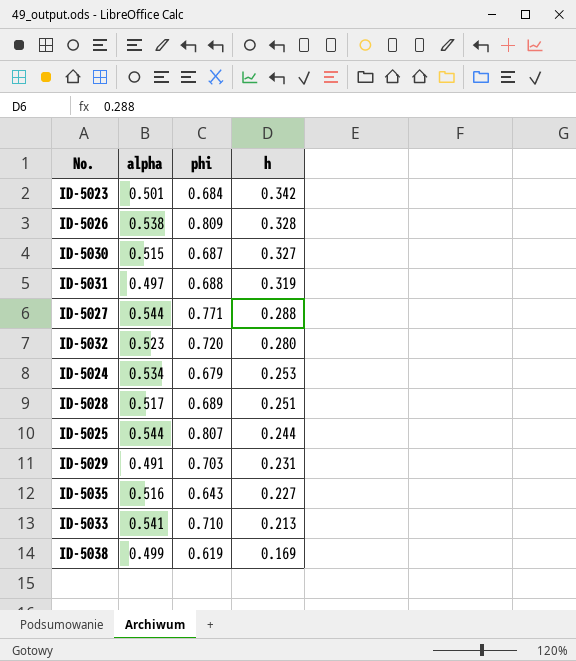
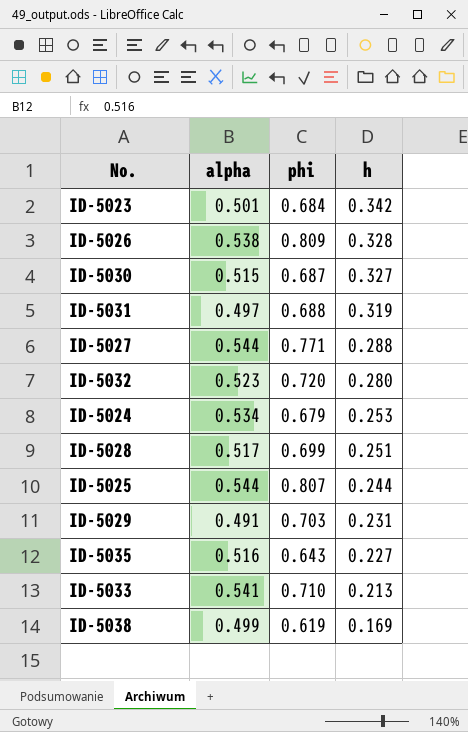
ID-5028 | phi: 0.689 -> 0.699

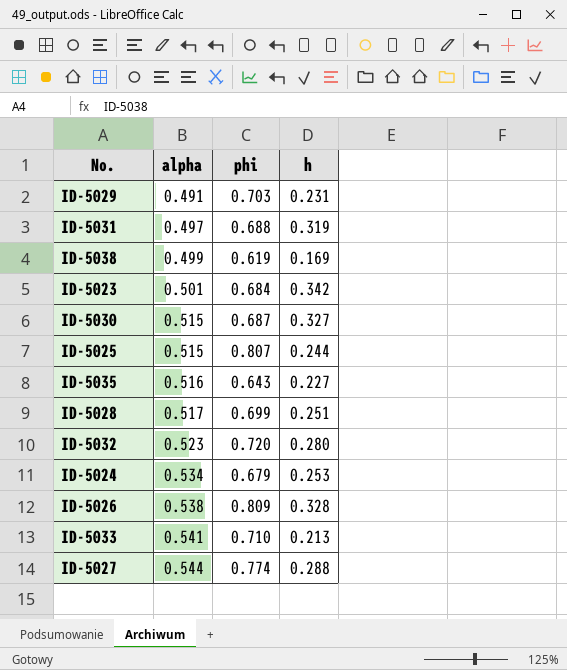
row order: h descending -> alpha ascending
ID-5025 | alpha: 0.544 -> 0.515
ID-5027 | phi: 0.771 -> 0.774

